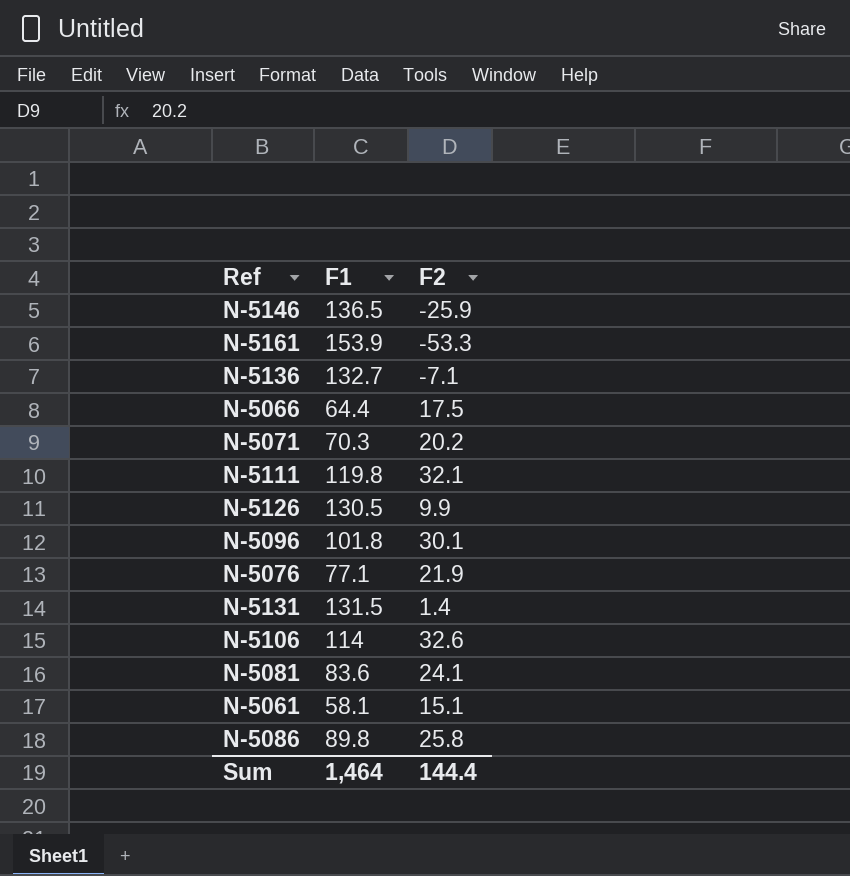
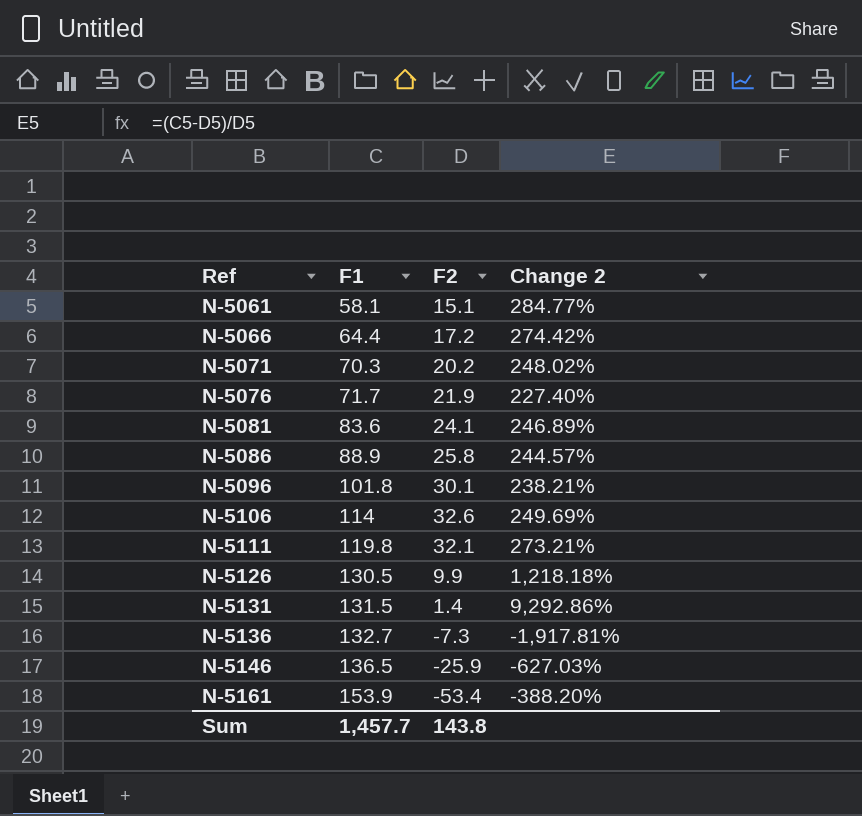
row order: none -> Ref ascending
column Change 2 | formula: none -> ([F1] - [F2]) / [F2]
N-5066 | F2: 17.5 -> 17.2
N-5076 | F1: 77.1 -> 71.7
N-5086 | F1: 89.8 -> 88.9
N-5136 | F2: -7.1 -> -7.3
N-5161 | F2: -53.3 -> -53.4
Sum | F1: 1,464 -> 1,457.7
Sum | F2: 144.4 -> 143.8

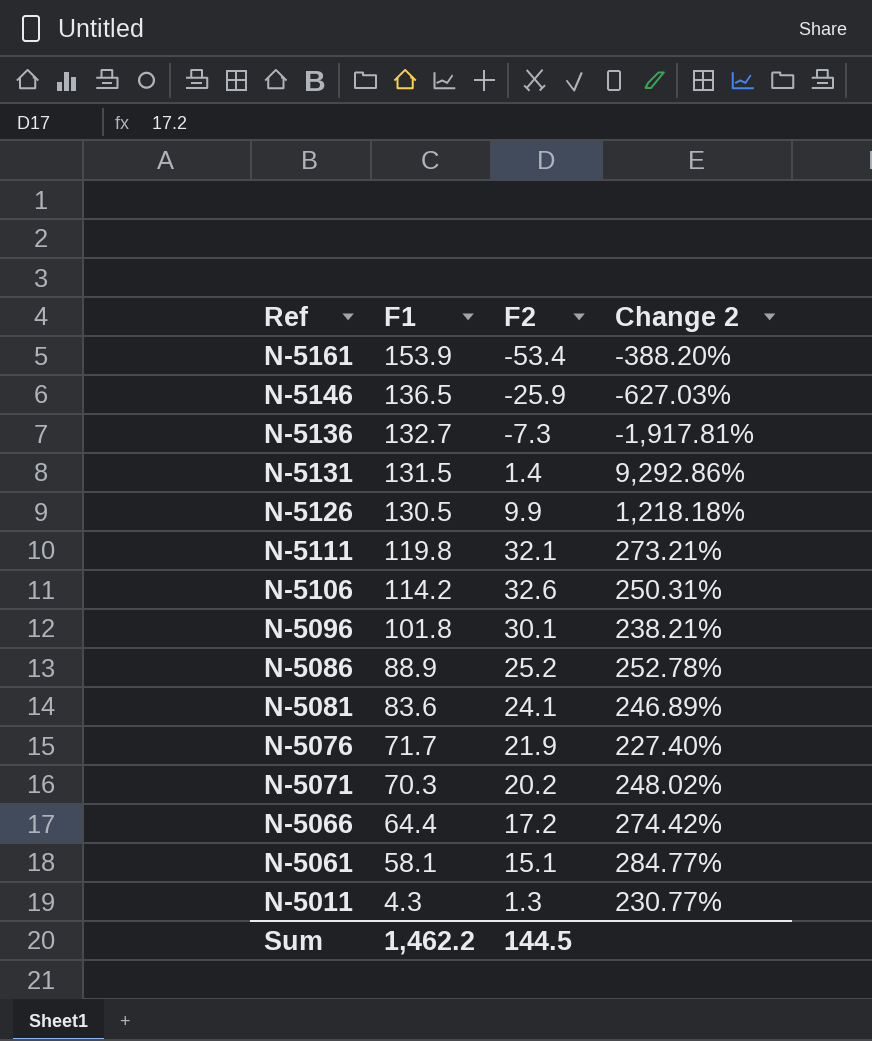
row order: Ref ascending -> Ref descending
N-5106 | F1: 114 -> 114.2
N-5106 | Change 2: 249.69% -> 250.31%
N-5086 | F2: 25.8 -> 25.2
N-5086 | Change 2: 244.57% -> 252.78%
row N-5011: none -> 4.3 | 1.3 | 230.77%
Sum | F1: 1,457.7 -> 1,462.2
Sum | F2: 143.8 -> 144.5

